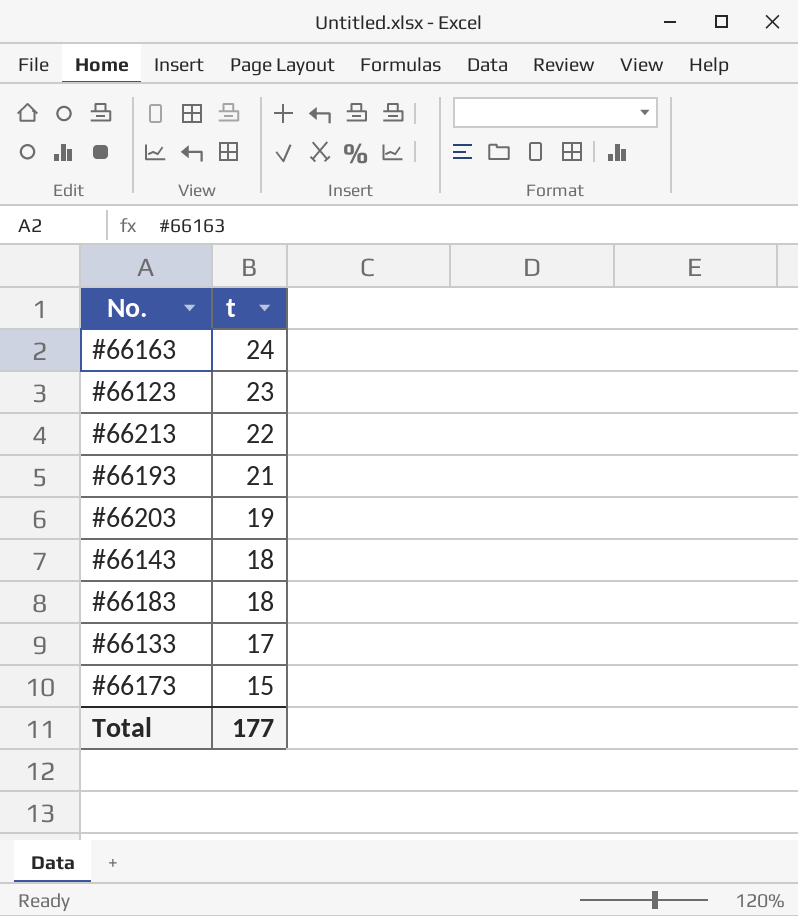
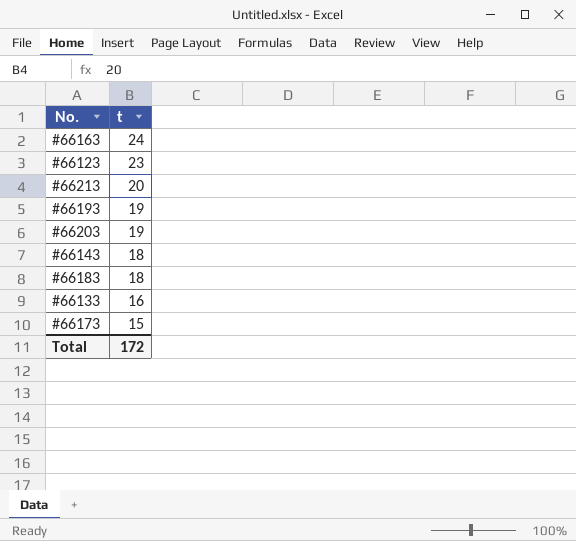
#66213 | t: 22 -> 20
#66193 | t: 21 -> 19
#66133 | t: 17 -> 16
Total | t: 177 -> 172

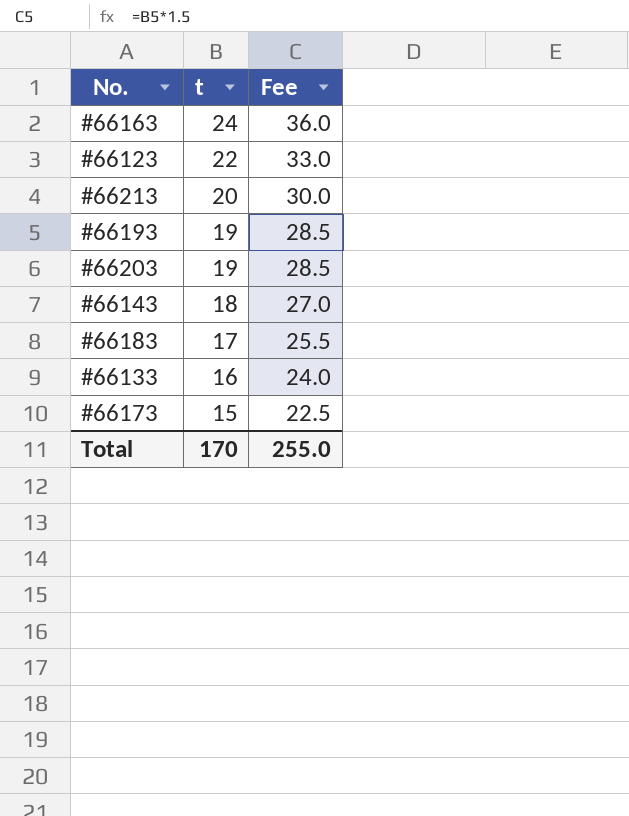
column Fee | formula: none -> [t] * 1.5
#66123 | t: 23 -> 22
#66183 | t: 18 -> 17
Total | t: 172 -> 170

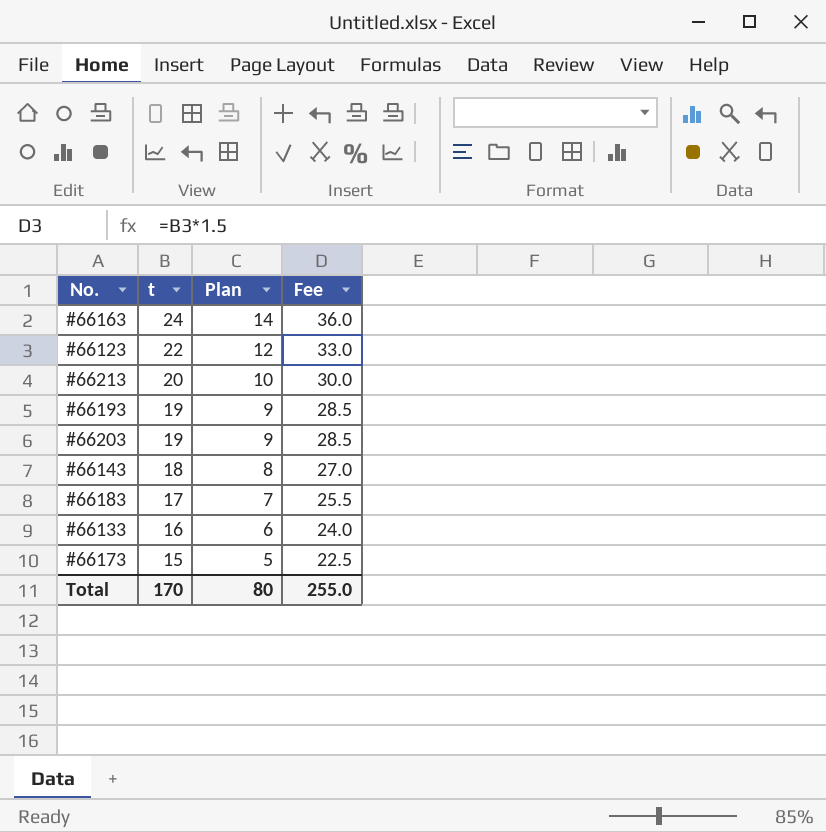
column Plan | formula: none -> [t] - 10

